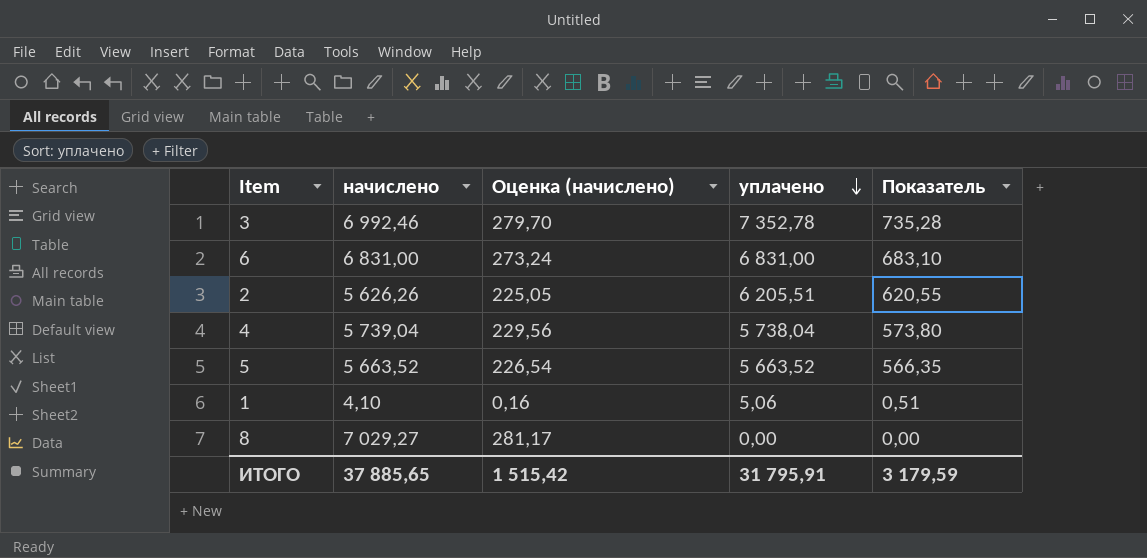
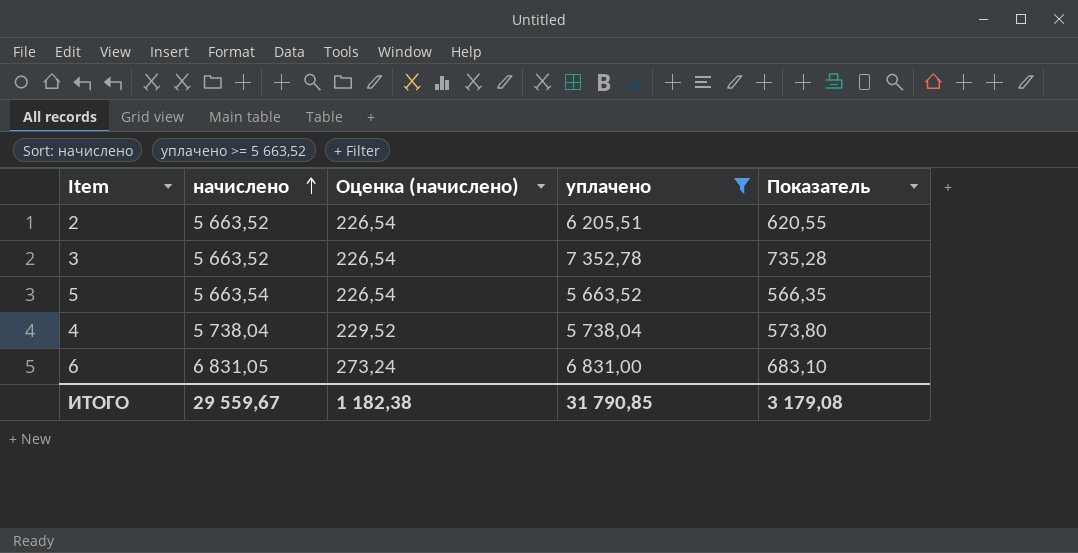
filter: none -> уплачено >= 5 663,52
row order: уплачено descending -> начислено ascending
2 | начислено: 5 626,26 -> 5 663,52
2 | Оценка (начислено): 225,05 -> 226,54
3 | начислено: 6 992,46 -> 5 663,52
3 | Оценка (начислено): 279,70 -> 226,54
5 | начислено: 5 663,52 -> 5 663,54
4 | начислено: 5 739,04 -> 5 738,04
4 | Оценка (начислено): 229,56 -> 229,52
6 | начислено: 6 831,00 -> 6 831,05
ИТОГО | начислено: 37 885,65 -> 29 559,67
ИТОГО | Оценка (начислено): 1 515,42 -> 1 182,38
ИТОГО | уплачено: 31 795,91 -> 31 790,85
ИТОГО | Показатель: 3 179,59 -> 3 179,08

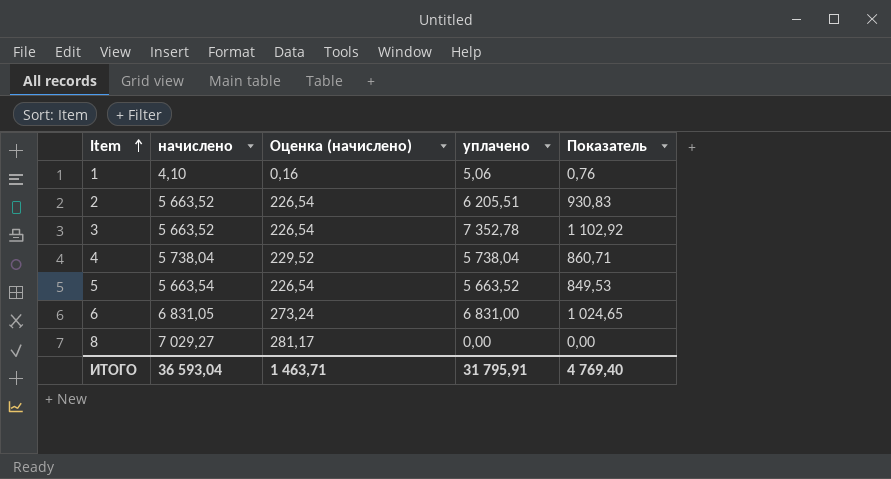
filter: уплачено >= 5 663,52 -> none
row order: начислено ascending -> Item ascending
column Показатель | formula: [уплачено] * 0,1 -> [уплачено] * 0,15
ИТОГО | начислено: 29 559,67 -> 36 593,04
ИТОГО | Оценка (начислено): 1 182,38 -> 1 463,71
ИТОГО | уплачено: 31 790,85 -> 31 795,91
ИТОГО | Показатель: 3 179,08 -> 4 769,40

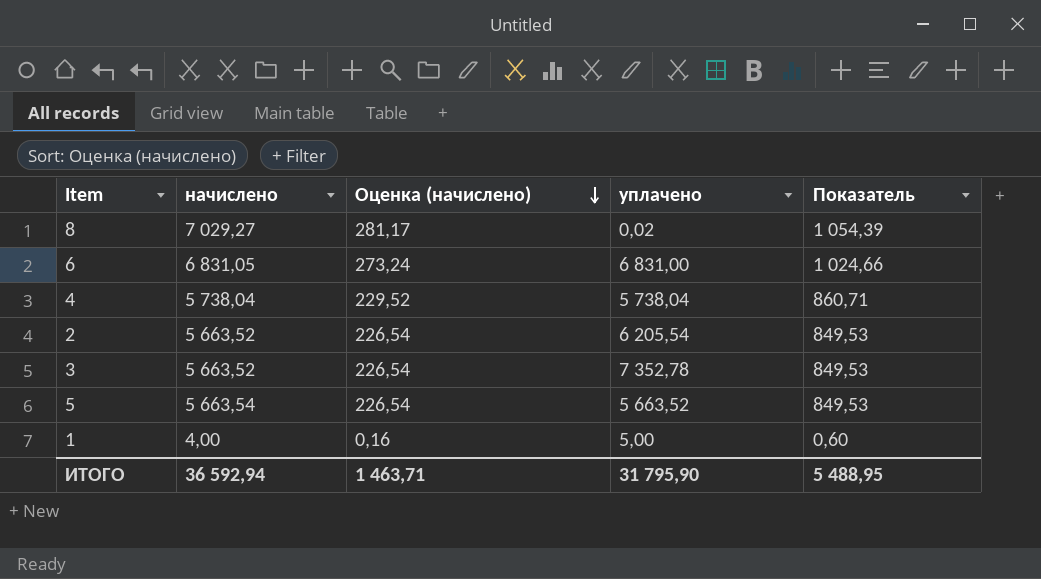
row order: Item ascending -> Оценка (начислено) descending
column Показатель | formula: [уплачено] * 0,15 -> [начислено] * 0,15
8 | уплачено: 0,00 -> 0,02
2 | уплачено: 6 205,51 -> 6 205,54
1 | начислено: 4,10 -> 4,00
1 | уплачено: 5,06 -> 5,00
ИТОГО | начислено: 36 593,04 -> 36 592,94
ИТОГО | уплачено: 31 795,91 -> 31 795,90
ИТОГО | Показатель: 4 769,40 -> 5 488,95

